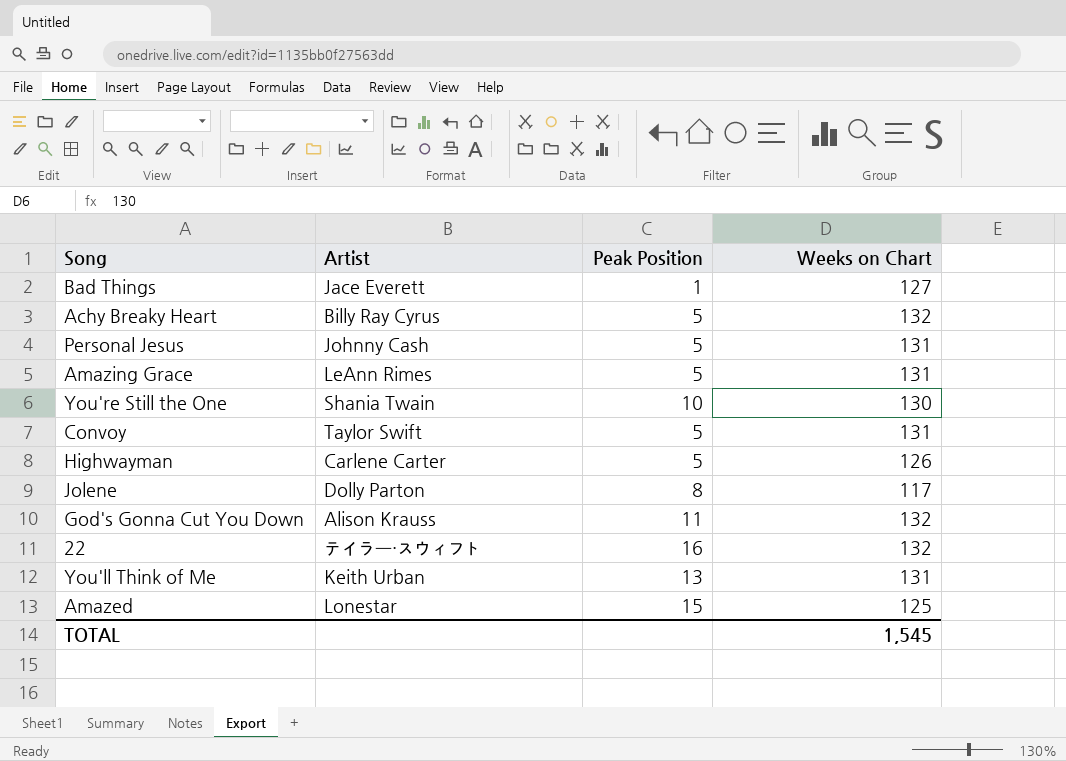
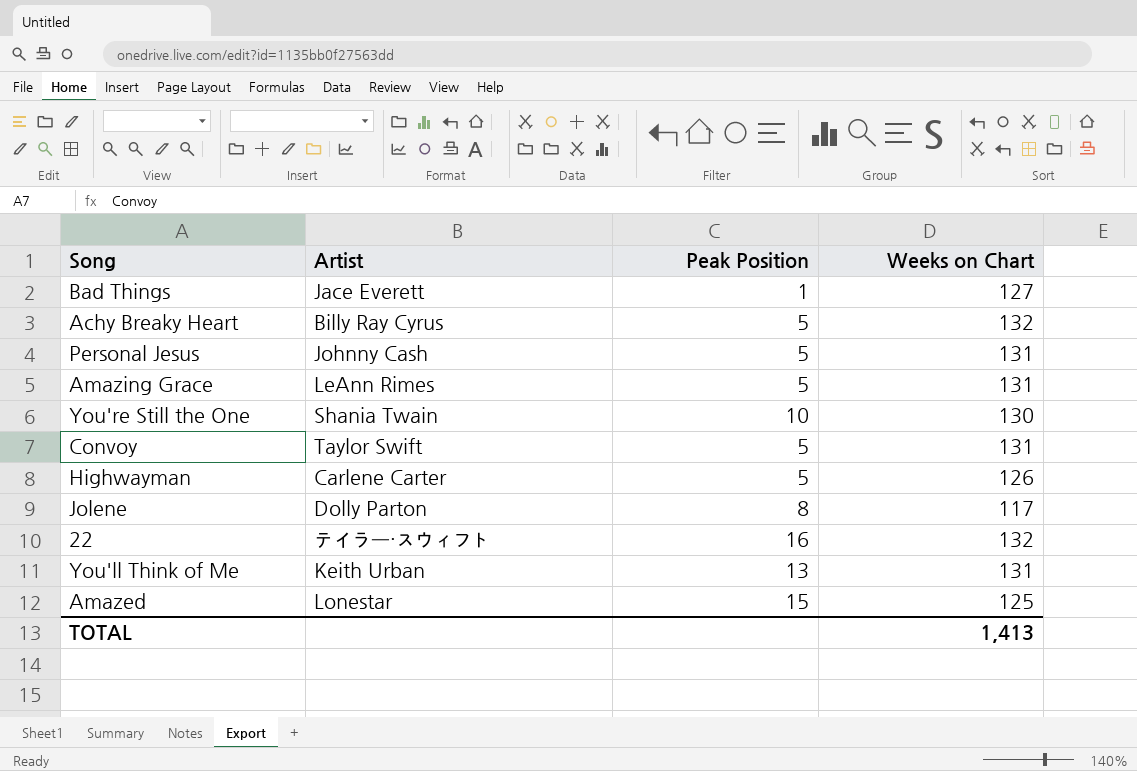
row God's Gonna Cut You Down: Alison Krauss | 11 | 132 -> none
TOTAL | Weeks on Chart: 1,545 -> 1,413

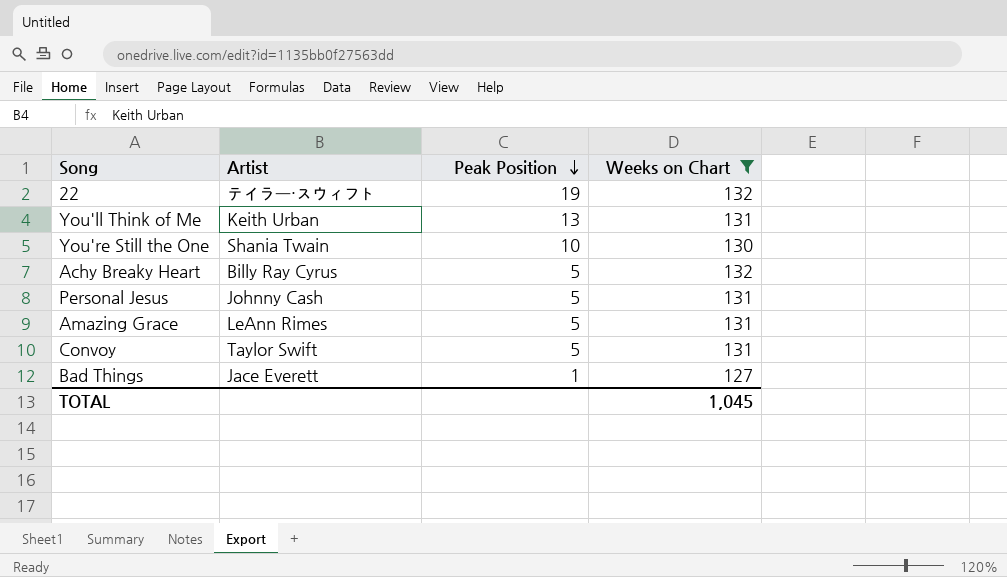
filter: none -> Weeks on Chart >= 127
row order: none -> Peak Position descending
22 | Peak Position: 16 -> 19
TOTAL | Weeks on Chart: 1,413 -> 1,045

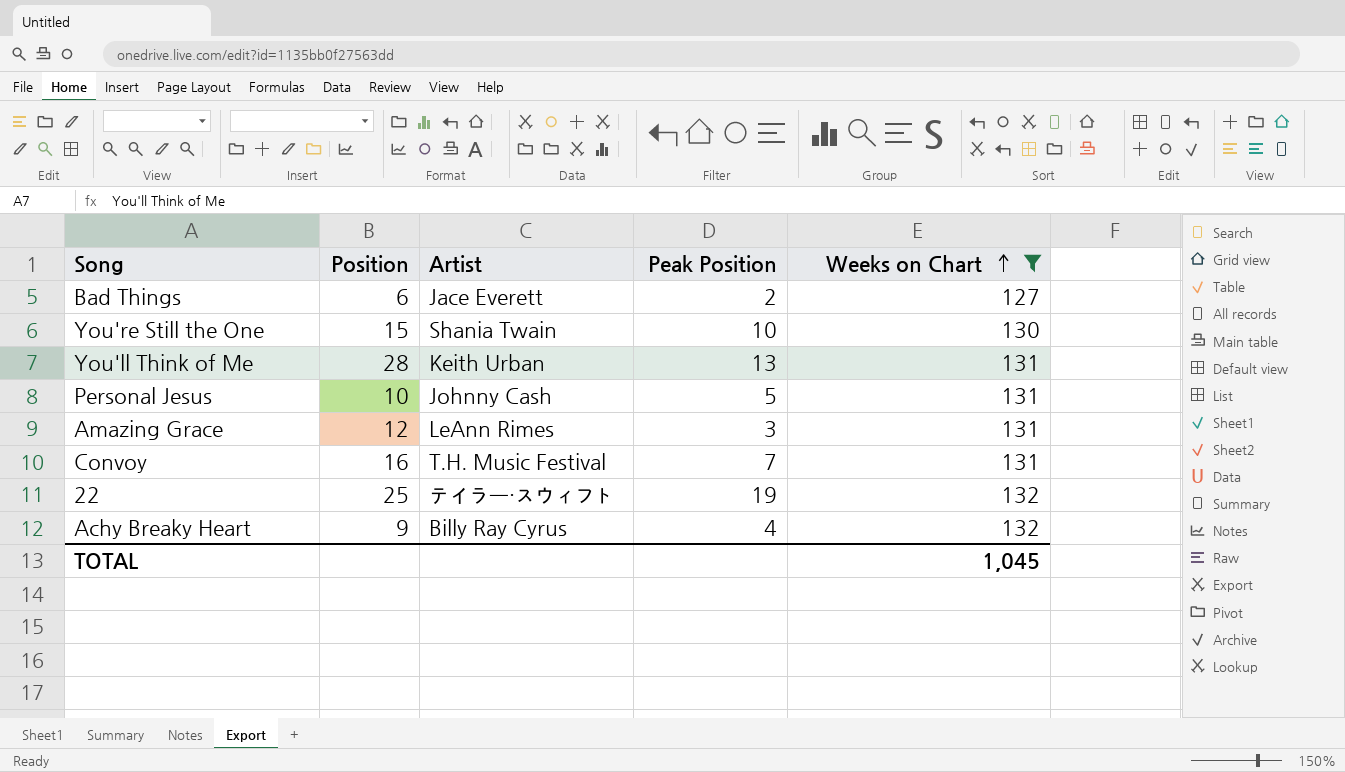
row order: Peak Position descending -> Weeks on Chart ascending
column Position | position: none -> 2
Bad Things | Peak Position: 1 -> 2
Amazing Grace | Peak Position: 5 -> 3
Convoy | Artist: Taylor Swift -> T.H. Music Festival
Convoy | Peak Position: 5 -> 7
Achy Breaky Heart | Peak Position: 5 -> 4

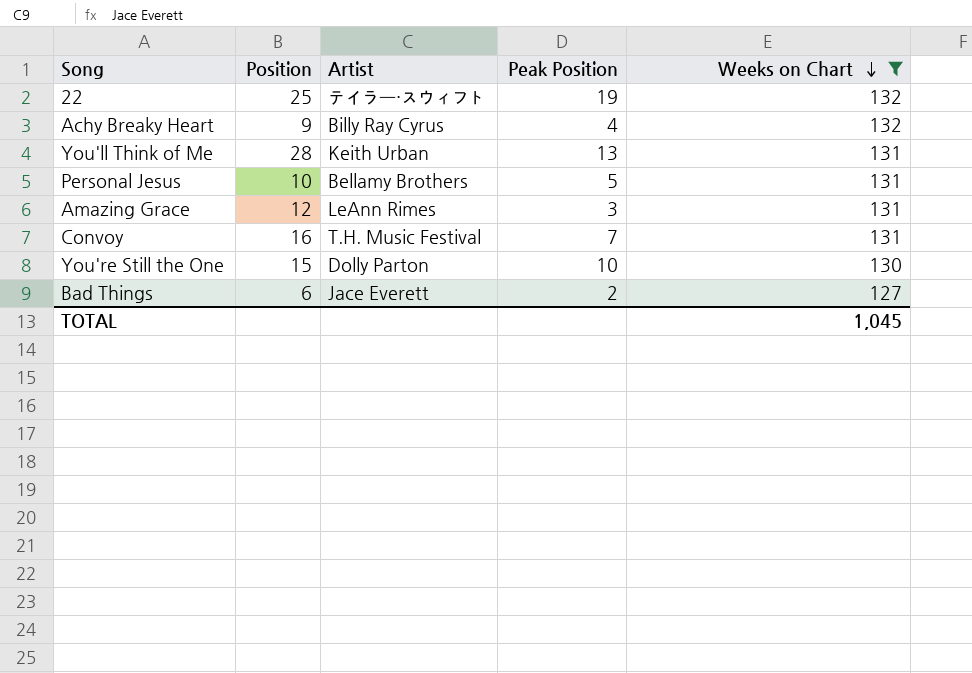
row order: Weeks on Chart ascending -> Weeks on Chart descending
Personal Jesus | Artist: Johnny Cash -> Bellamy Brothers
You're Still the One | Artist: Shania Twain -> Dolly Parton

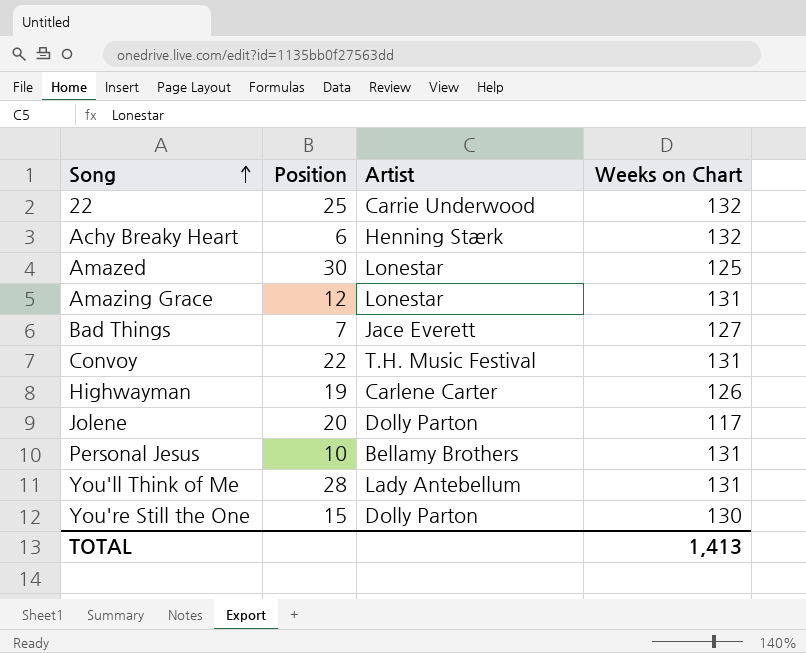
filter: Weeks on Chart >= 127 -> none
row order: Weeks on Chart descending -> Song ascending
column Peak Position | position: 4 -> none
22 | Artist: テイラー・スウィフト -> Carrie Underwood
Achy Breaky Heart | Position: 9 -> 6
Achy Breaky Heart | Artist: Billy Ray Cyrus -> Henning Stærk
Amazing Grace | Artist: LeAnn Rimes -> Lonestar
Bad Things | Position: 6 -> 7
Convoy | Position: 16 -> 22
You'll Think of Me | Artist: Keith Urban -> Lady Antebellum
TOTAL | Weeks on Chart: 1,045 -> 1,413

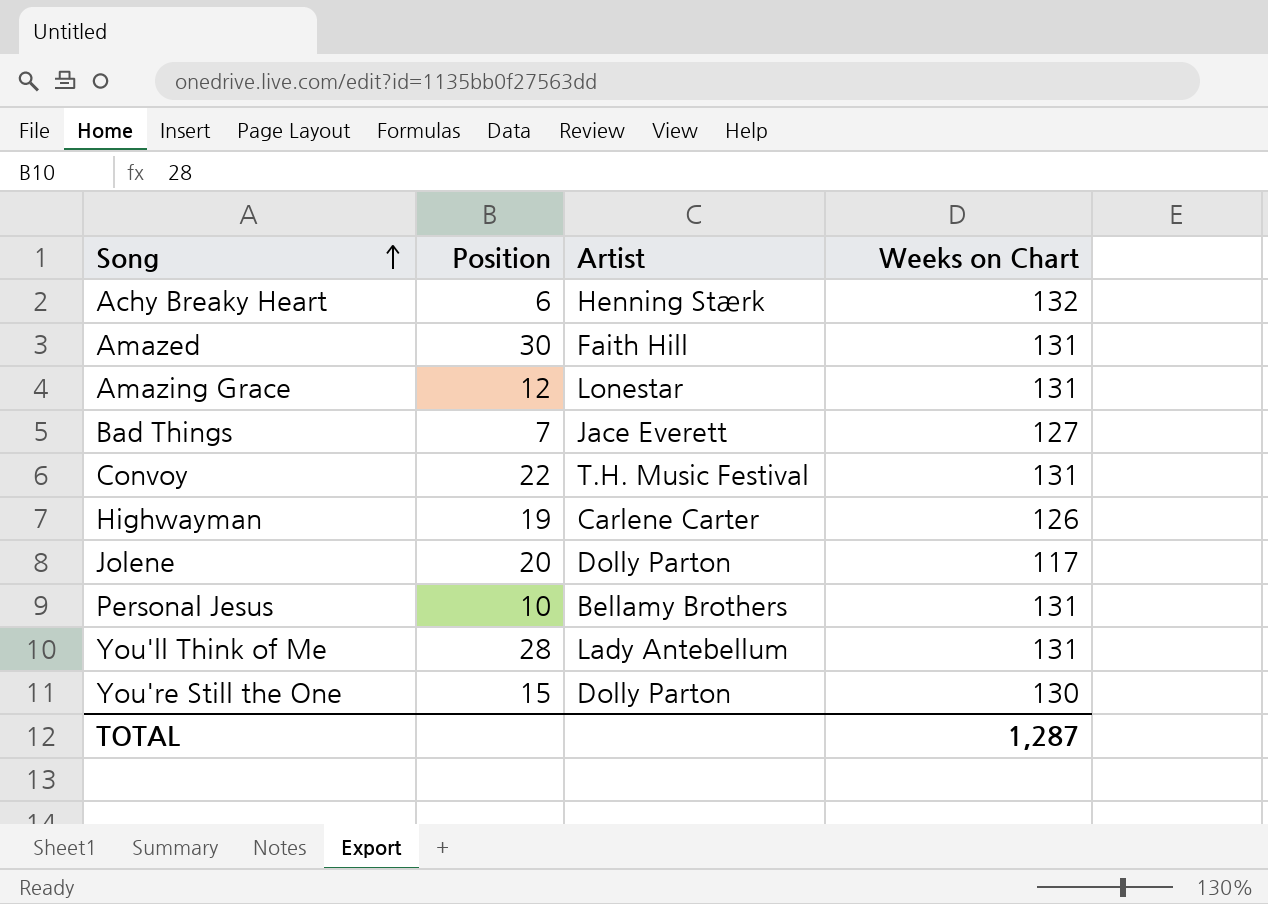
row 22: 25 | Carrie Underwood | 132 -> none
Amazed | Artist: Lonestar -> Faith Hill
Amazed | Weeks on Chart: 125 -> 131
TOTAL | Weeks on Chart: 1,413 -> 1,287

